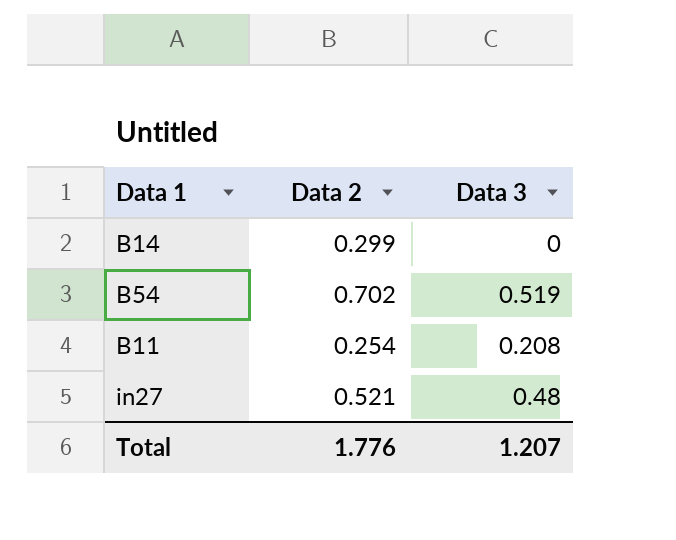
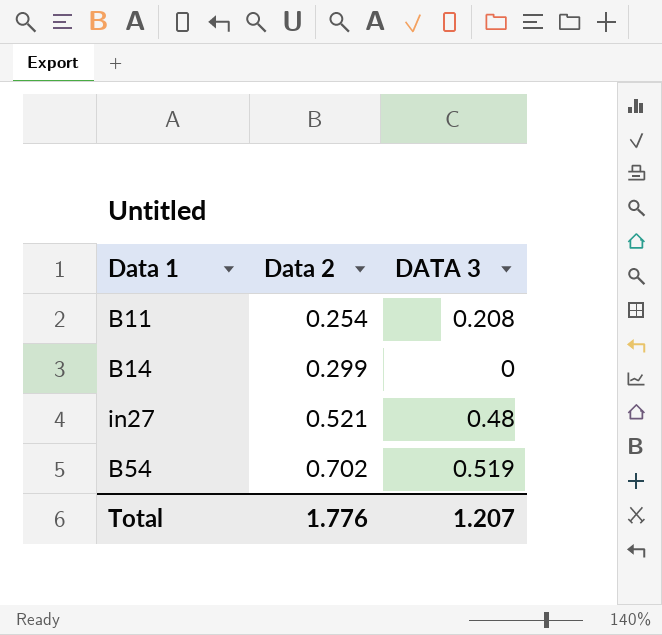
row order: none -> Data 2 ascending
column name: Data 3 -> DATA 3

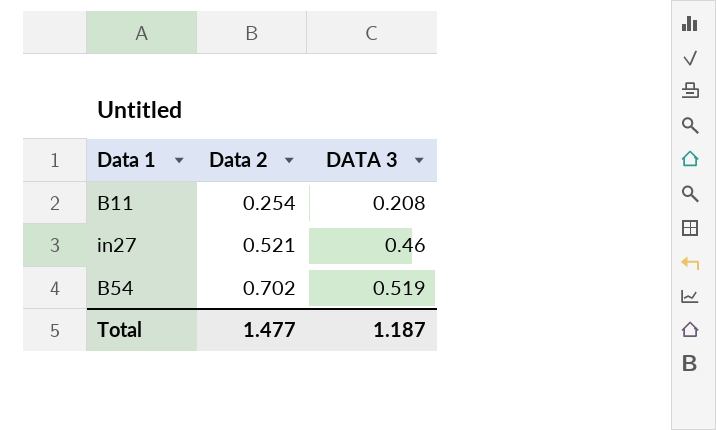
row B14: 0.299 | 0 -> none
in27 | DATA 3: 0.48 -> 0.46
Total | Data 2: 1.776 -> 1.477
Total | DATA 3: 1.207 -> 1.187

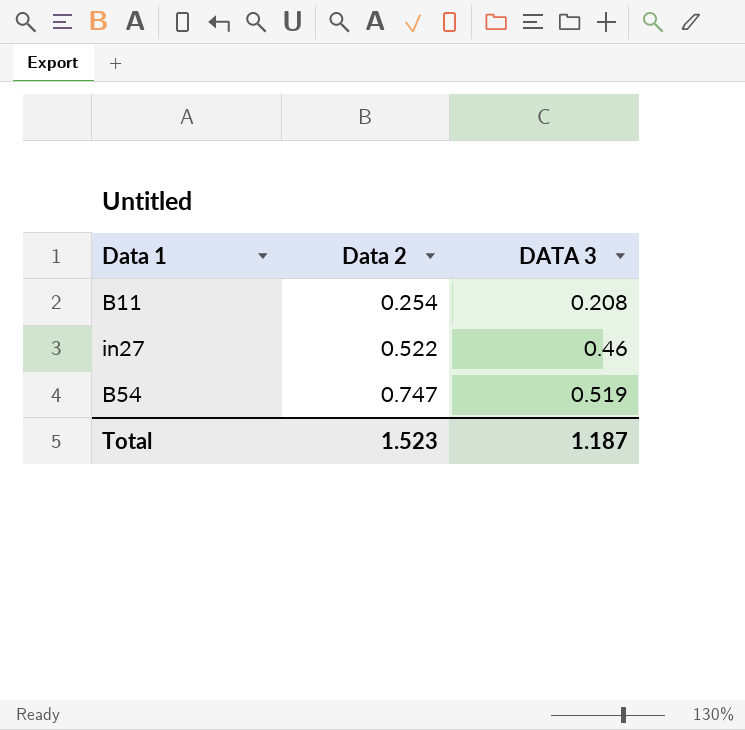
in27 | Data 2: 0.521 -> 0.522
B54 | Data 2: 0.702 -> 0.747
Total | Data 2: 1.477 -> 1.523

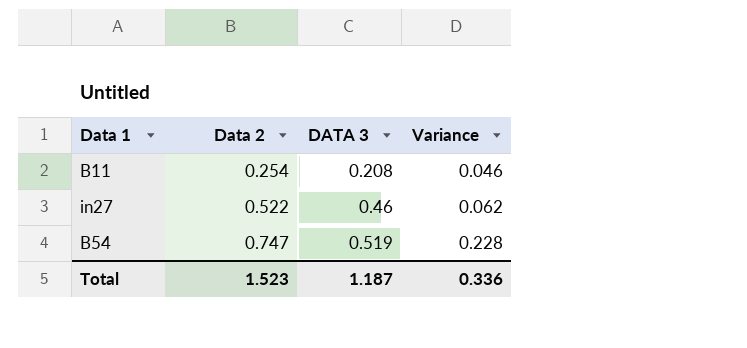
column Variance | formula: none -> [Data 2] - [DATA 3]

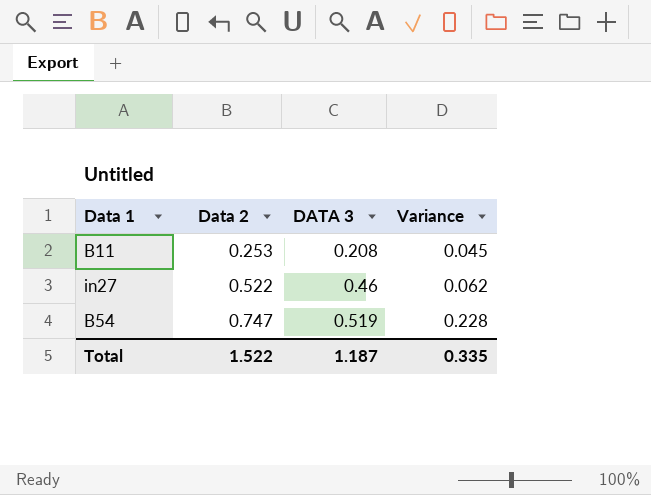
B11 | Data 2: 0.254 -> 0.253
B11 | Variance: 0.046 -> 0.045
Total | Data 2: 1.523 -> 1.522
Total | Variance: 0.336 -> 0.335

